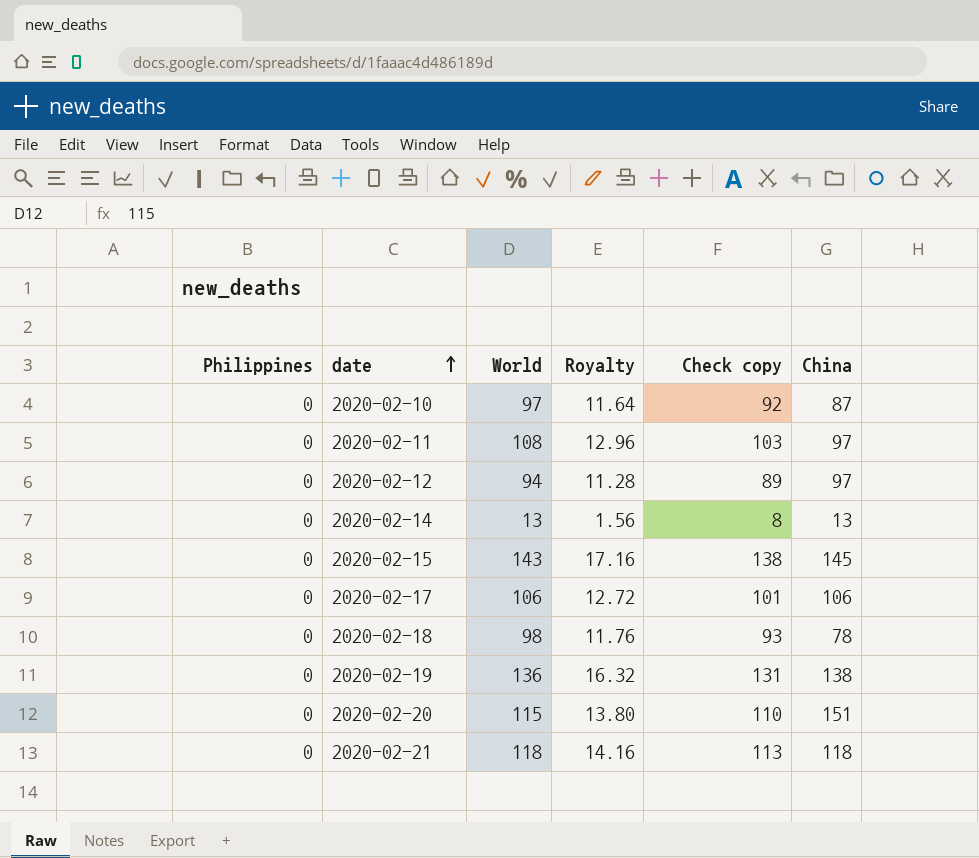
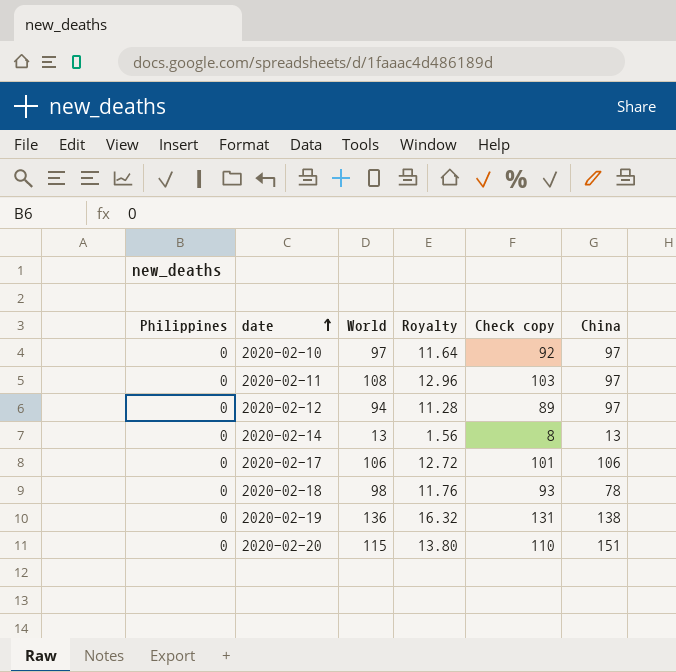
row 2020-02-15: 0 | 143 | 17.16 | 138 | 145 -> none
row 2020-02-21: 0 | 118 | 14.16 | 113 | 118 -> none
2020-02-10 | China: 87 -> 97

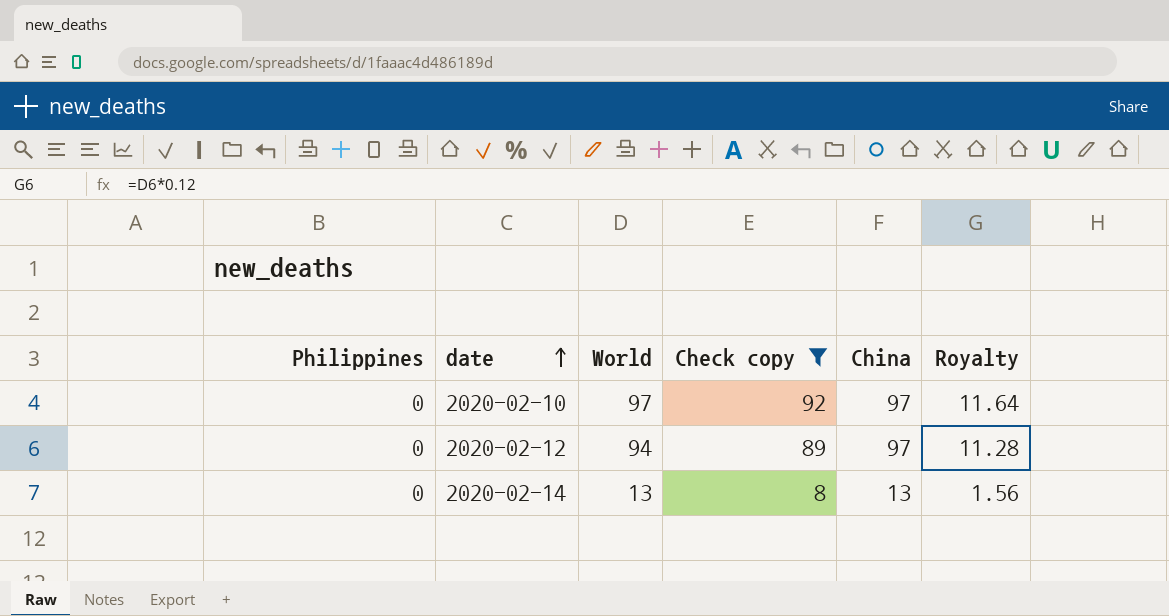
filter: none -> Check copy <= 92
column Royalty | position: 4 -> 6

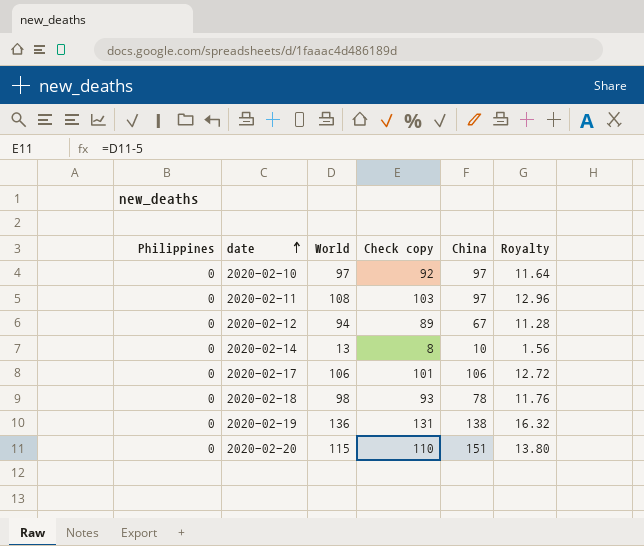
filter: Check copy <= 92 -> none
2020-02-12 | China: 97 -> 67
2020-02-14 | China: 13 -> 10

